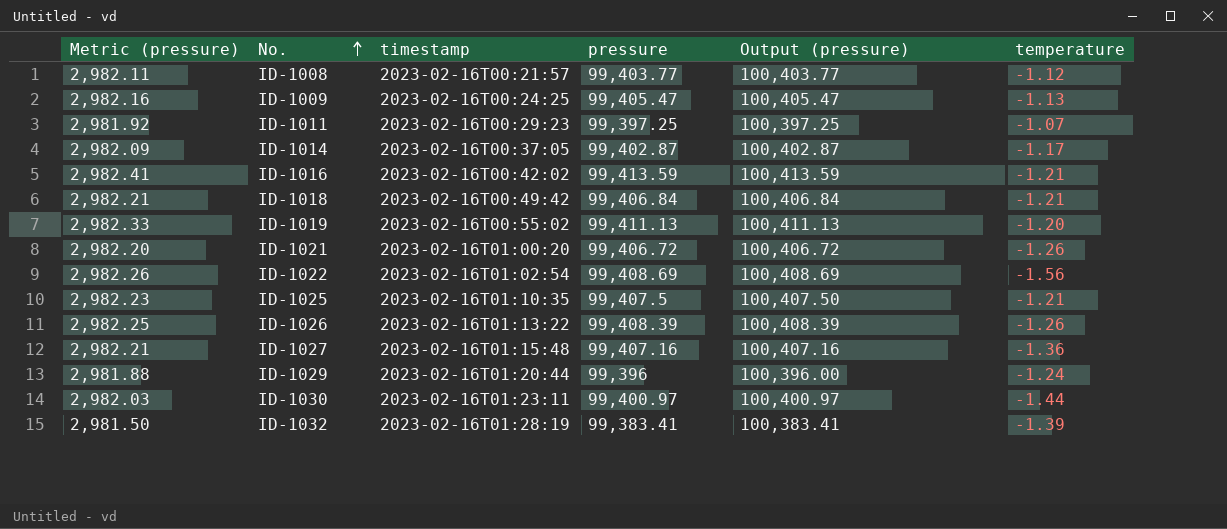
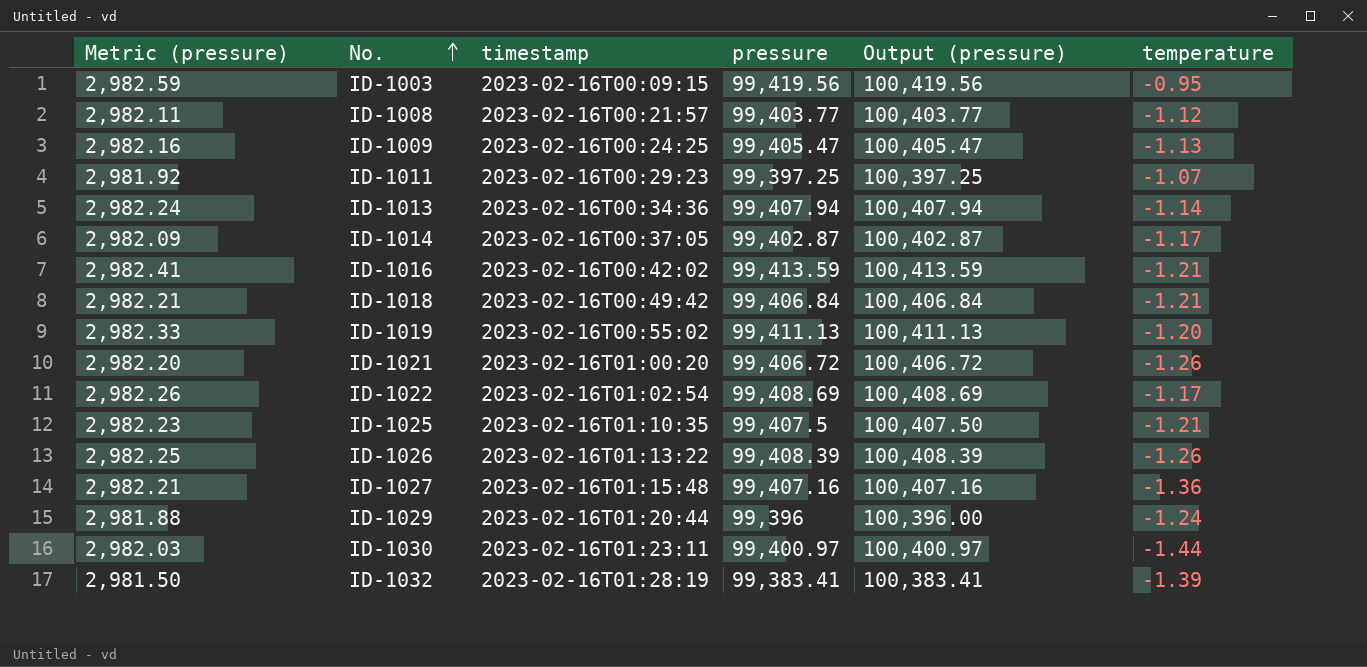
row ID-1003: none -> 2,982.59 | 2023-02-16T00:09:15 | 99,419.56 | 100,419.56 | -0.95
row ID-1013: none -> 2,982.24 | 2023-02-16T00:34:36 | 99,407.94 | 100,407.94 | -1.14
ID-1022 | temperature: -1.56 -> -1.17

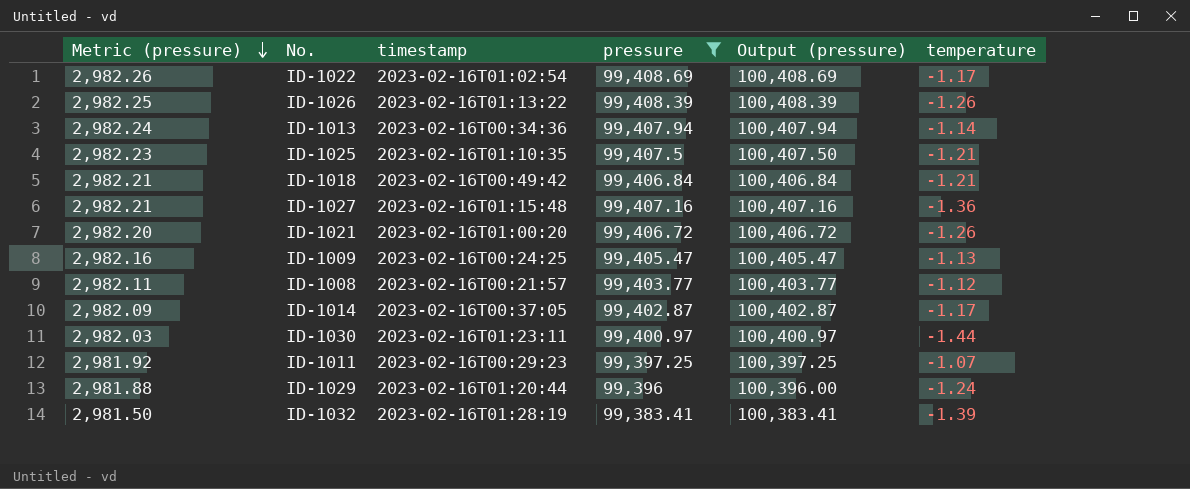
filter: none -> pressure <= 99,408.69
row order: No. ascending -> Metric (pressure) descending

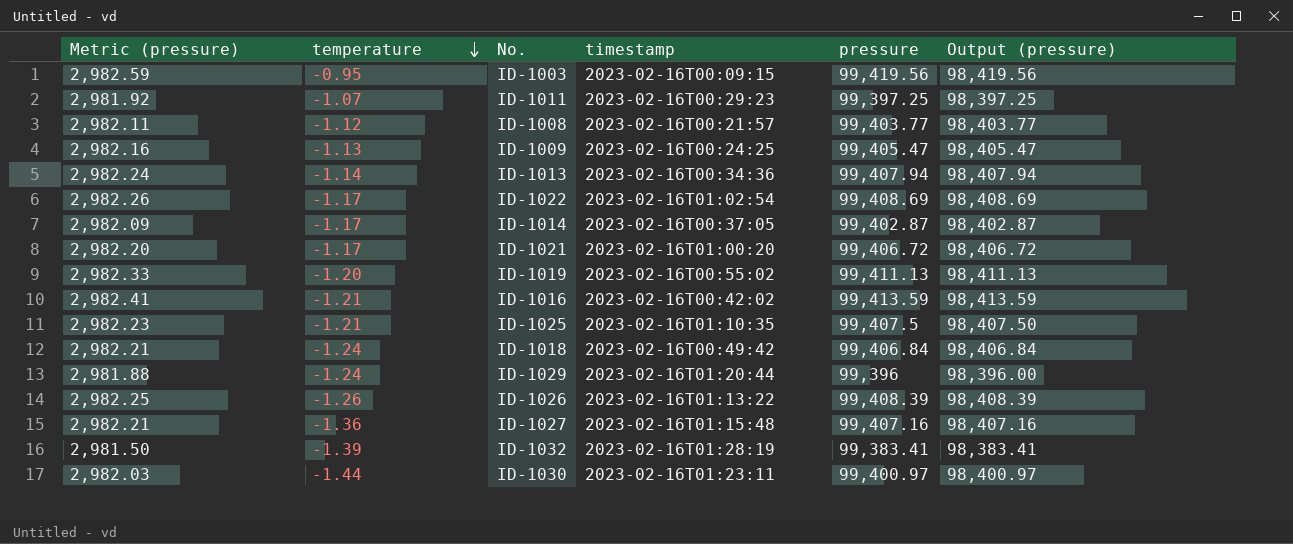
filter: pressure <= 99,408.69 -> none
row order: Metric (pressure) descending -> temperature descending
column temperature | position: 6 -> 2
column Output (pressure) | formula: [pressure] + 1000 -> [pressure] - 1000
ID-1021 | temperature: -1.26 -> -1.17
ID-1018 | temperature: -1.21 -> -1.24

